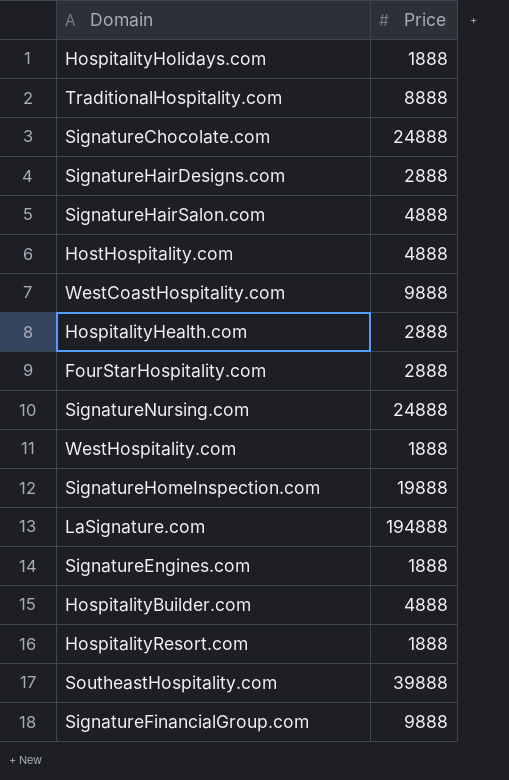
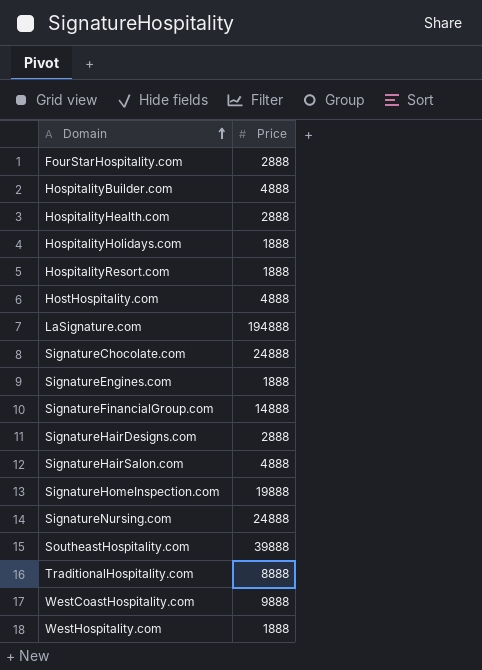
row order: none -> Domain ascending
SignatureFinancialGroup.com | Price: 9888 -> 14888

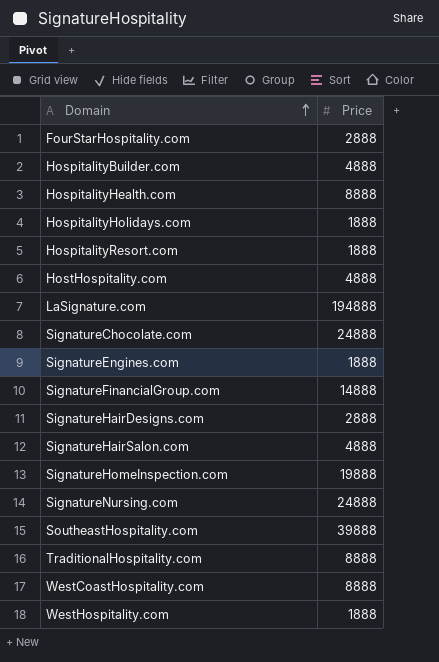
HospitalityHealth.com | Price: 2888 -> 8888
WestCoastHospitality.com | Price: 9888 -> 8888

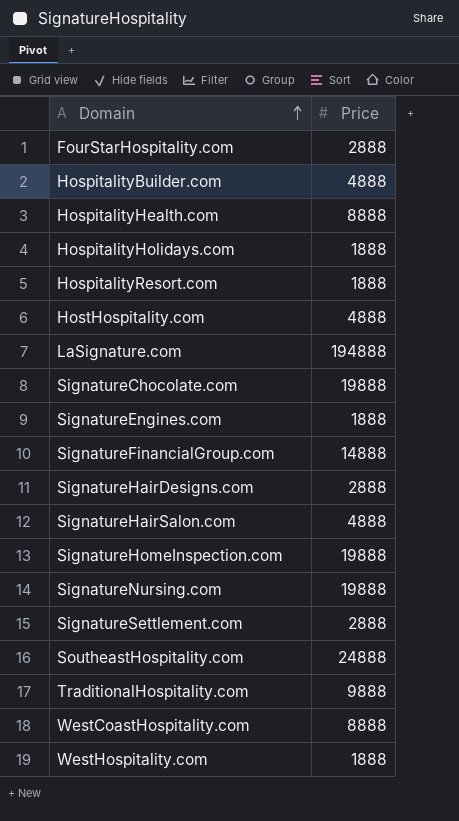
SignatureChocolate.com | Price: 24888 -> 19888
SignatureNursing.com | Price: 24888 -> 19888
row SignatureSettlement.com: none -> 2888
SoutheastHospitality.com | Price: 39888 -> 24888
TraditionalHospitality.com | Price: 8888 -> 9888

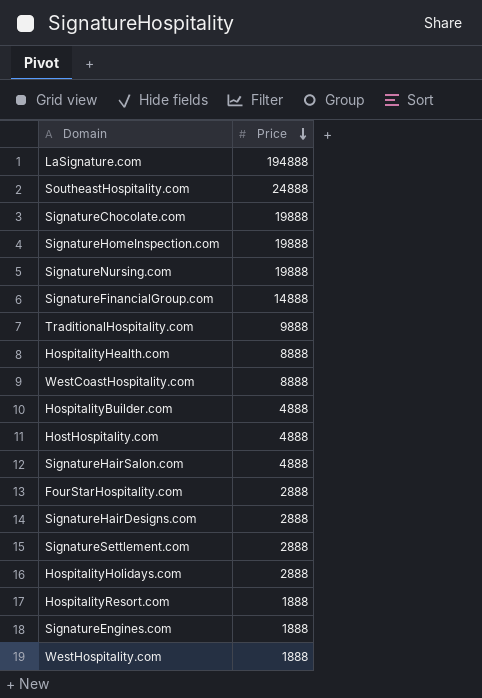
row order: Domain ascending -> Price descending
HospitalityHolidays.com | Price: 1888 -> 2888

